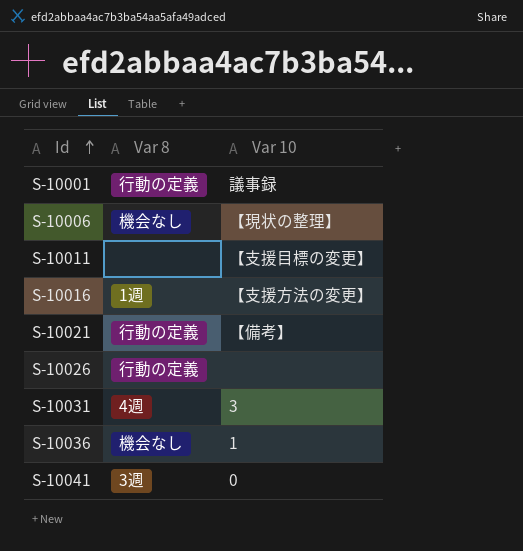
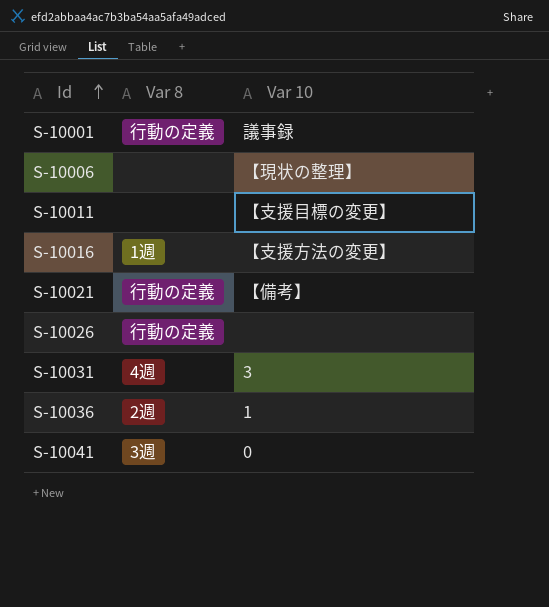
S-10006 | Var 8: 機会なし -> none
S-10036 | Var 8: 機会なし -> 2週

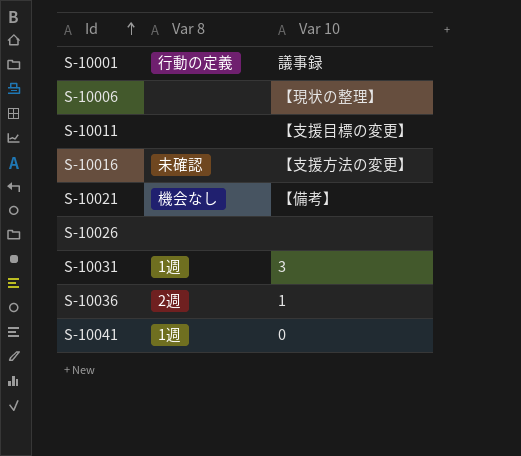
S-10016 | Var 8: 1週 -> 未確認
S-10021 | Var 8: 行動の定義 -> 機会なし
S-10026 | Var 8: 行動の定義 -> none
S-10031 | Var 8: 4週 -> 1週
S-10041 | Var 8: 3週 -> 1週

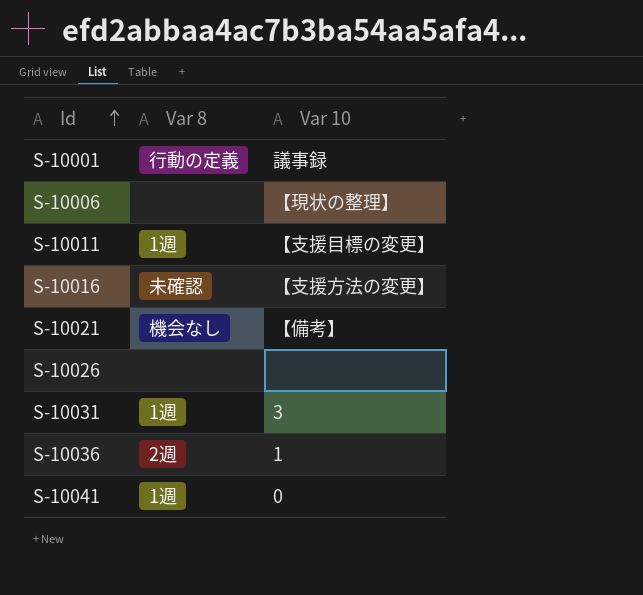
S-10011 | Var 8: none -> 1週

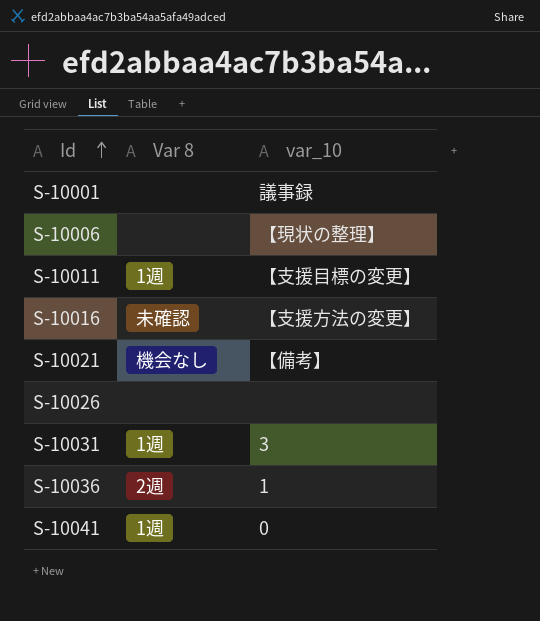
column name: Var 10 -> var_10
S-10001 | Var 8: 行動の定義 -> none

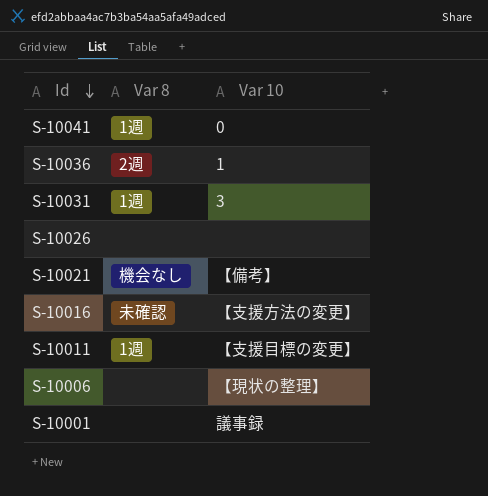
row order: Id ascending -> Id descending
column name: var_10 -> Var 10

